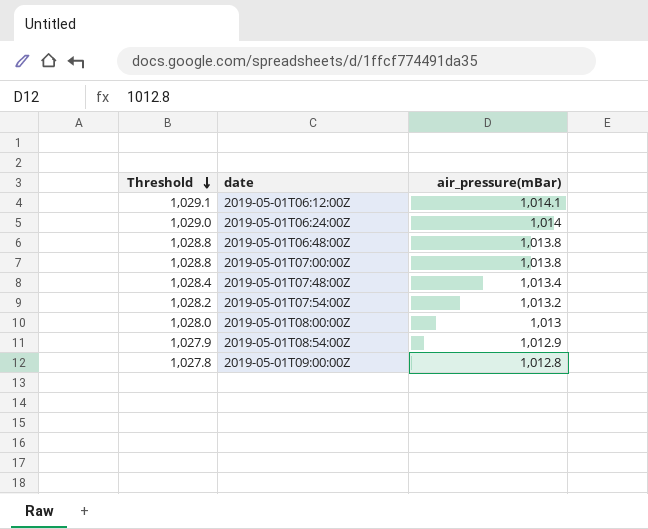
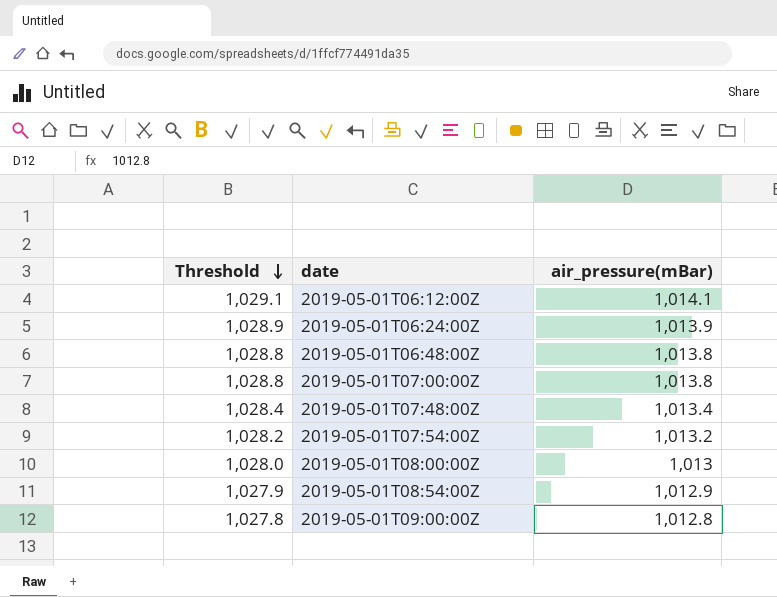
2019-05-01T06:24:00Z | Threshold: 1,029.0 -> 1,028.9
2019-05-01T06:24:00Z | air_pressure(mBar): 1,014 -> 1,013.9

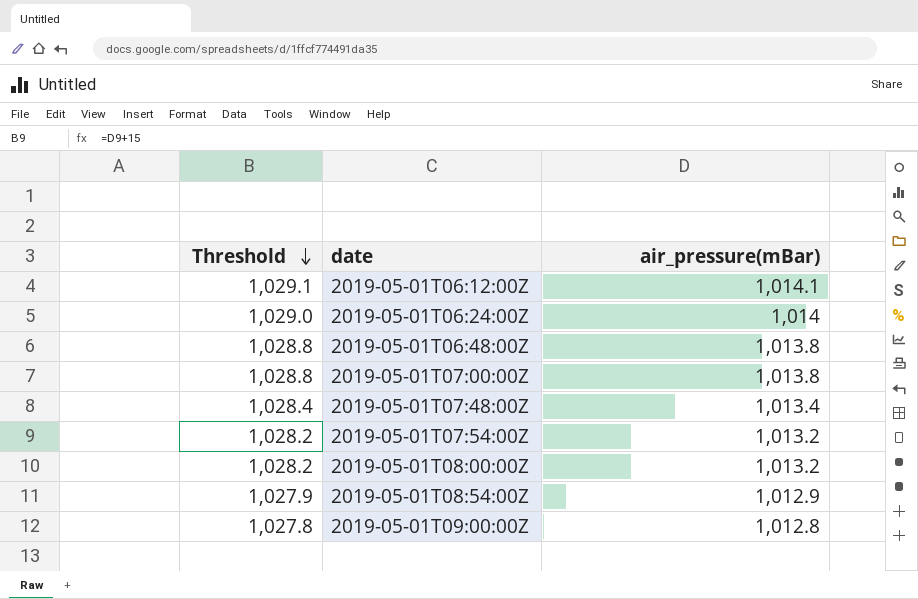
2019-05-01T06:24:00Z | Threshold: 1,028.9 -> 1,029.0
2019-05-01T06:24:00Z | air_pressure(mBar): 1,013.9 -> 1,014
2019-05-01T08:00:00Z | Threshold: 1,028.0 -> 1,028.2
2019-05-01T08:00:00Z | air_pressure(mBar): 1,013 -> 1,013.2

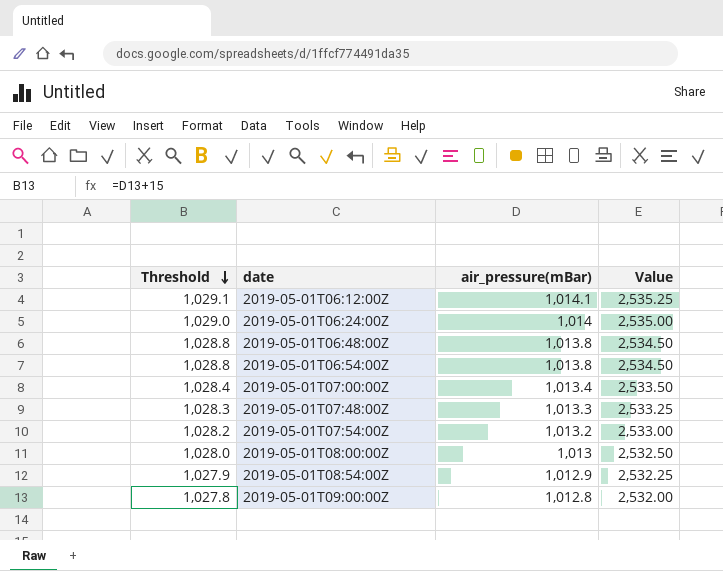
column Value | formula: none -> [air_pressure(mBar)] * 2.5
row 2019-05-01T06:54:00Z: none -> 1,028.8 | 1,013.8 | 2,534.50
2019-05-01T07:00:00Z | Threshold: 1,028.8 -> 1,028.4
2019-05-01T07:00:00Z | air_pressure(mBar): 1,013.8 -> 1,013.4
2019-05-01T07:48:00Z | Threshold: 1,028.4 -> 1,028.3
2019-05-01T07:48:00Z | air_pressure(mBar): 1,013.4 -> 1,013.3
2019-05-01T08:00:00Z | Threshold: 1,028.2 -> 1,028.0
2019-05-01T08:00:00Z | air_pressure(mBar): 1,013.2 -> 1,013

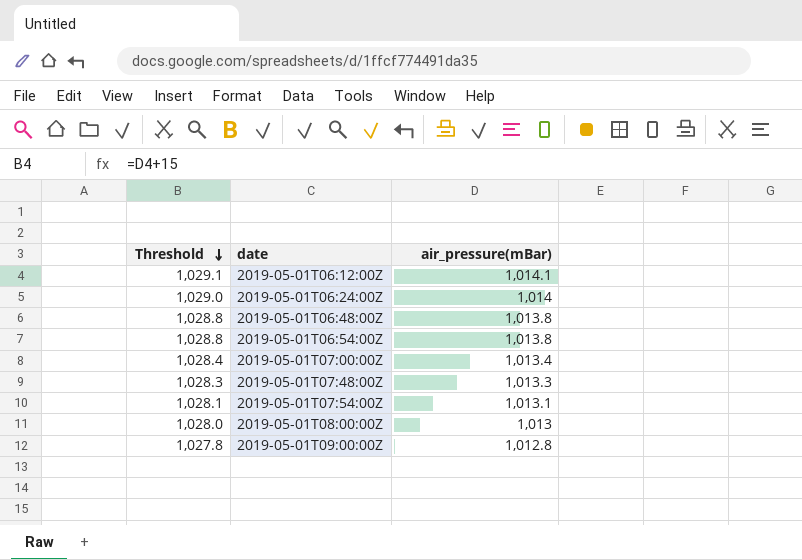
column Value | formula: [air_pressure(mBar)] * 2.5 -> none
row 2019-05-01T08:54:00Z: 1,027.9 | 1,012.9 | 2,532.25 -> none
2019-05-01T07:54:00Z | Threshold: 1,028.2 -> 1,028.1
2019-05-01T07:54:00Z | air_pressure(mBar): 1,013.2 -> 1,013.1

